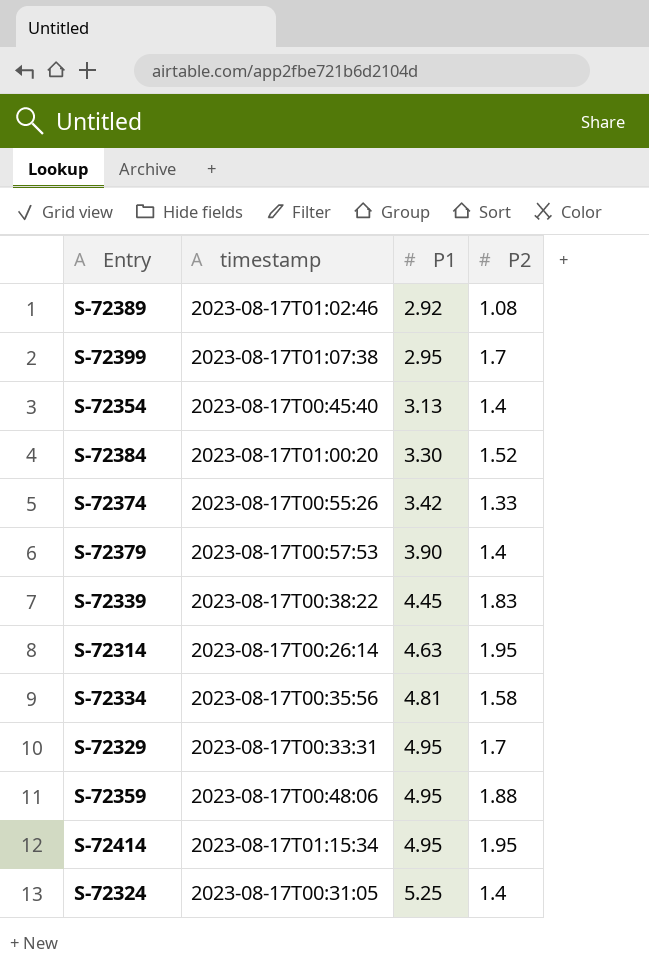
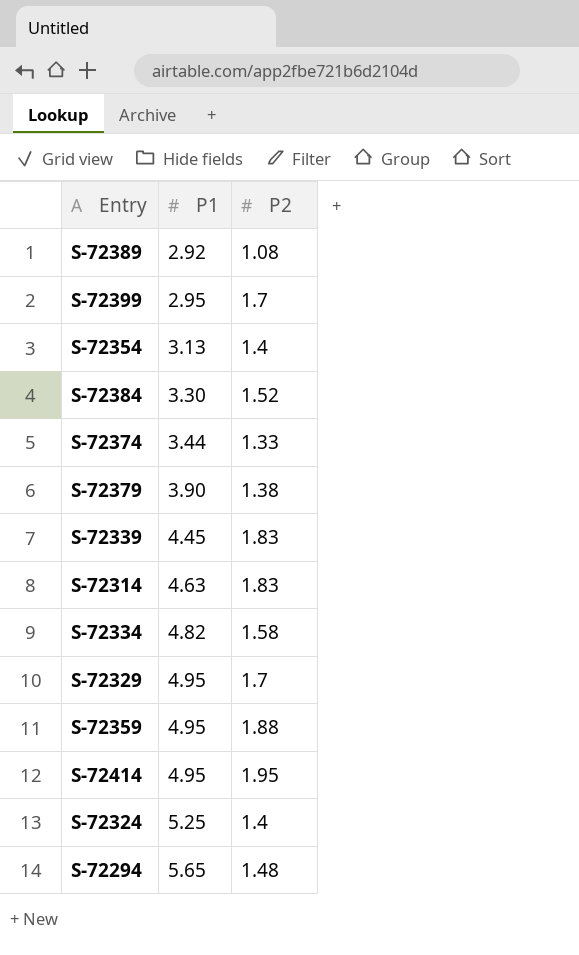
column timestamp | position: 2 -> none
S-72374 | P1: 3.42 -> 3.44
S-72379 | P2: 1.4 -> 1.38
S-72314 | P2: 1.95 -> 1.83
S-72334 | P1: 4.81 -> 4.82
row S-72294: none -> 5.65 | 1.48

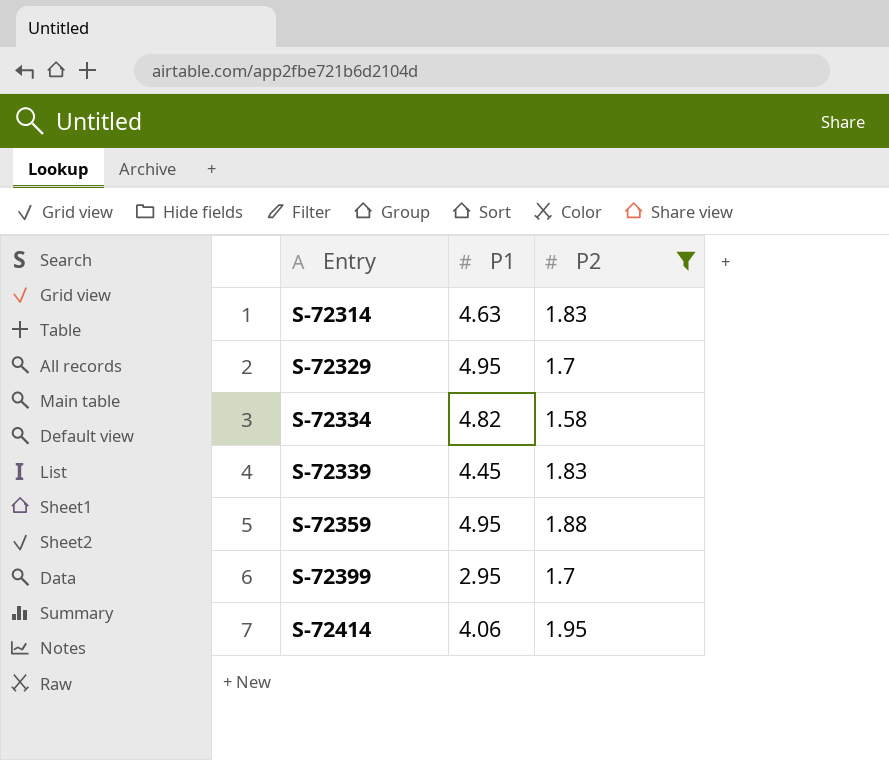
filter: none -> P2 >= 1.58
row order: P1 ascending -> Entry ascending
S-72414 | P1: 4.95 -> 4.06

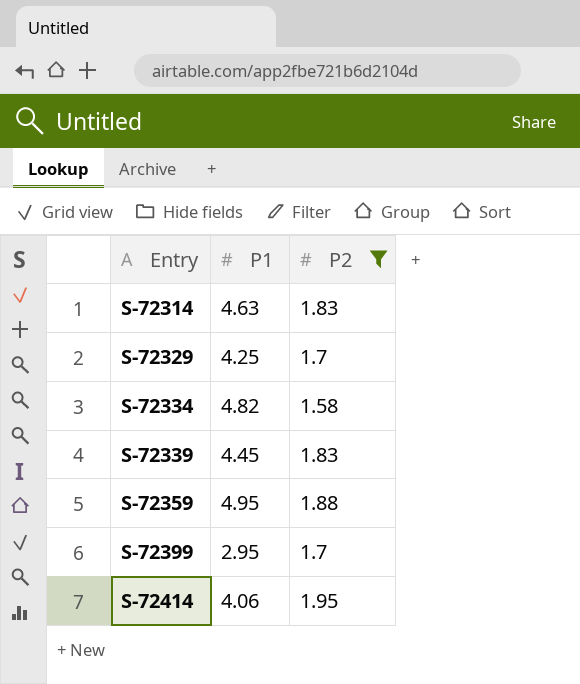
S-72329 | P1: 4.95 -> 4.25

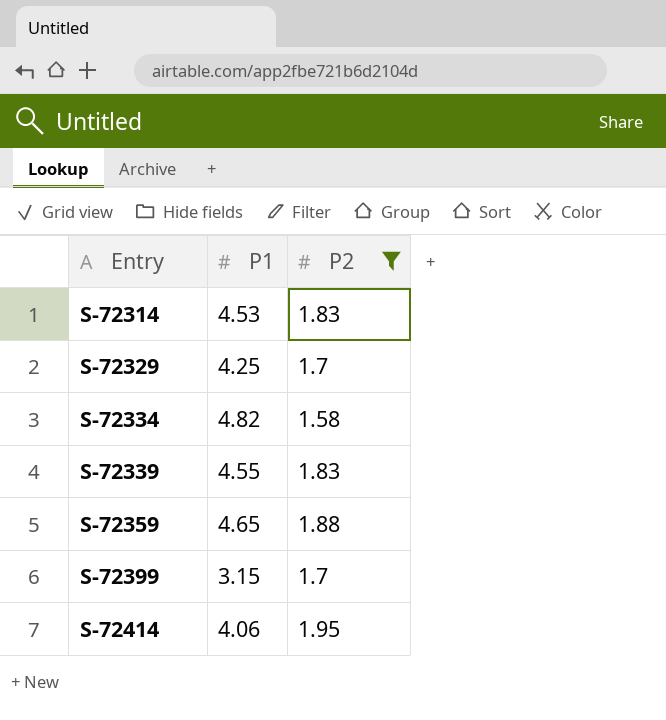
S-72314 | P1: 4.63 -> 4.53
S-72339 | P1: 4.45 -> 4.55
S-72359 | P1: 4.95 -> 4.65
S-72399 | P1: 2.95 -> 3.15

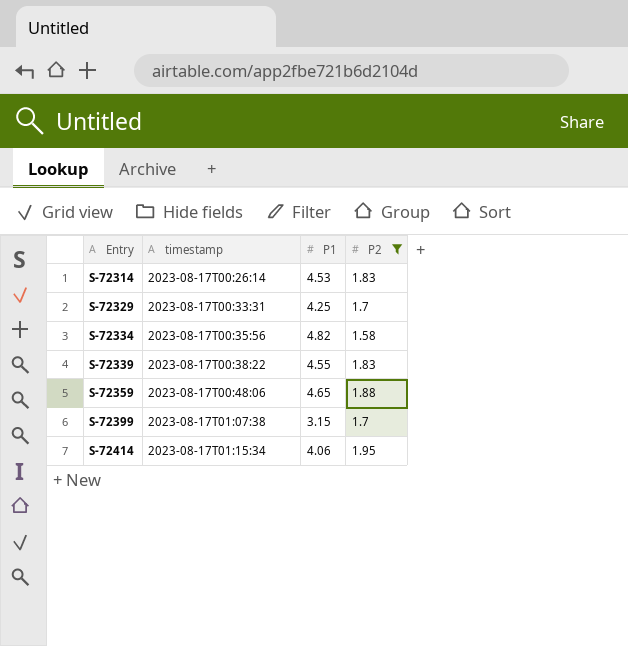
column timestamp | position: none -> 2

